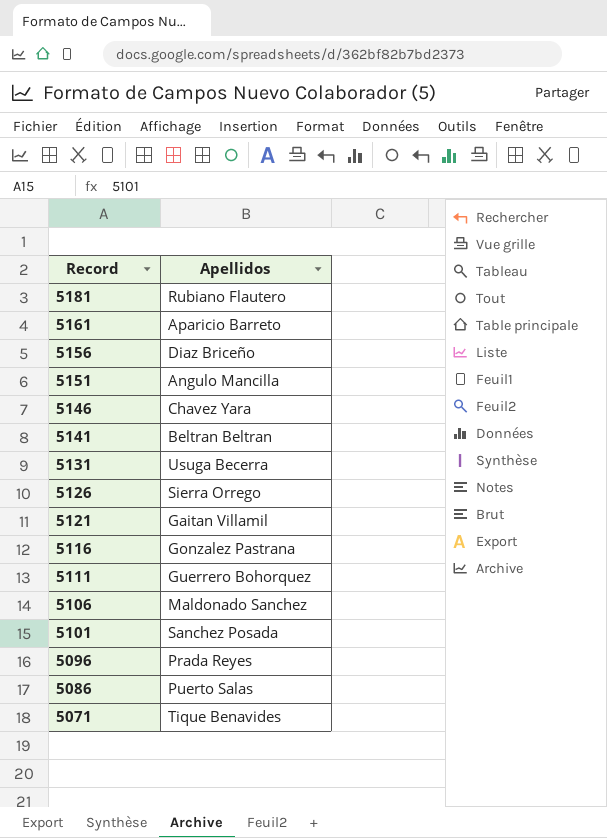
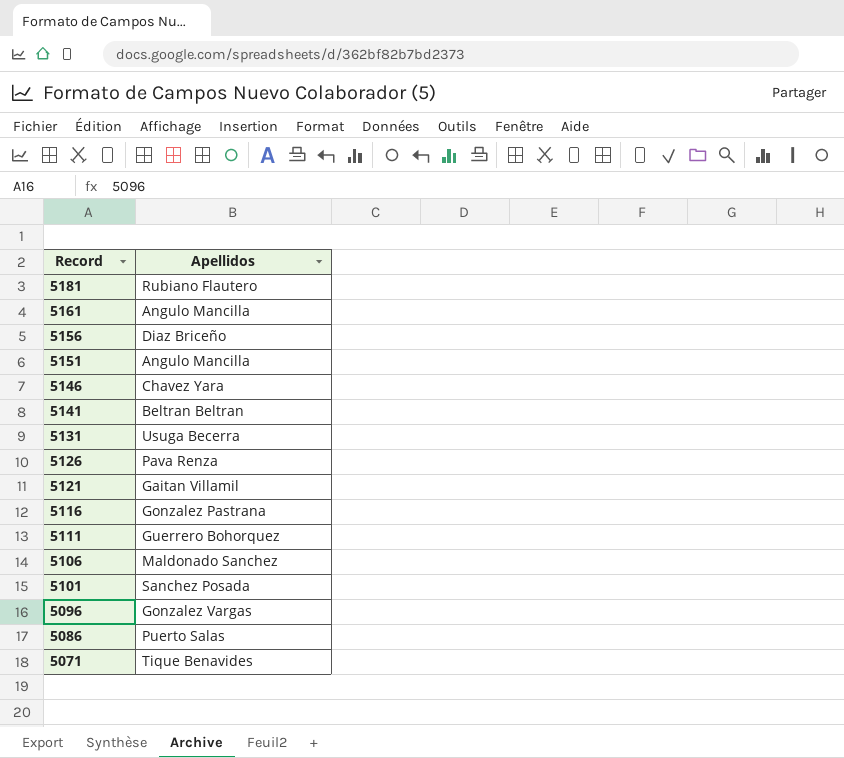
5161 | Apellidos: Aparicio Barreto -> Angulo Mancilla
5126 | Apellidos: Sierra Orrego -> Pava Renza
5096 | Apellidos: Prada Reyes -> Gonzalez Vargas

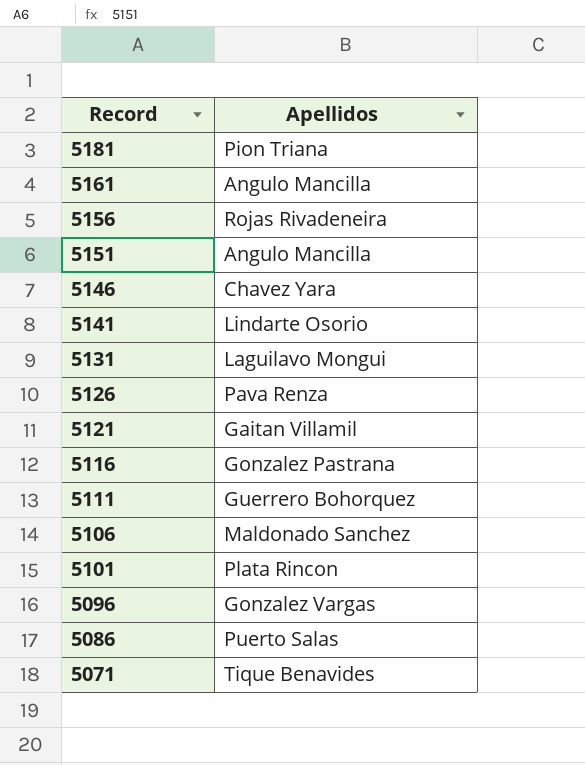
5181 | Apellidos: Rubiano Flautero -> Pion Triana
5156 | Apellidos: Diaz Briceño -> Rojas Rivadeneira
5141 | Apellidos: Beltran Beltran -> Lindarte Osorio
5131 | Apellidos: Usuga Becerra -> Laguilavo Mongui
5101 | Apellidos: Sanchez Posada -> Plata Rincon

